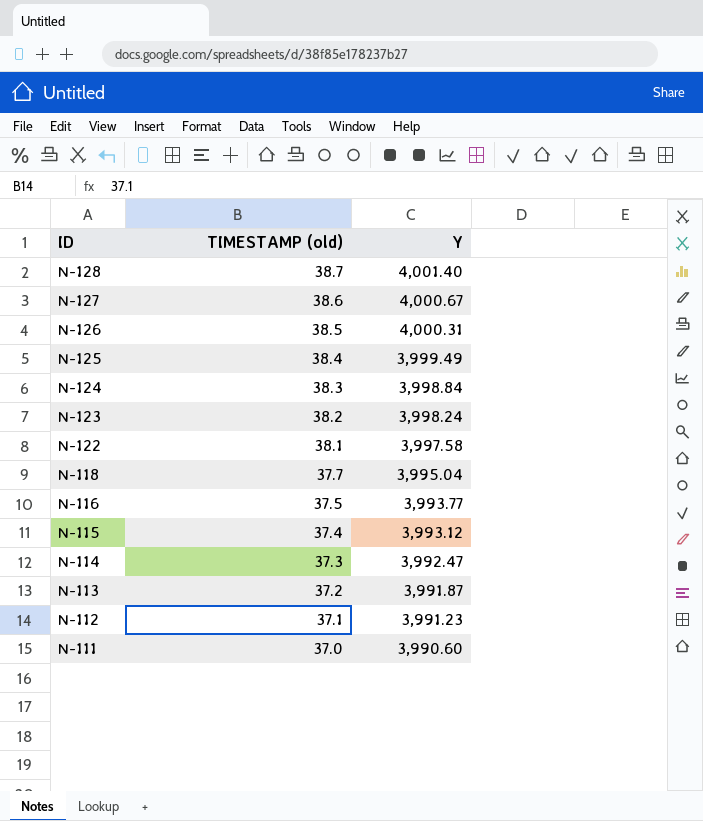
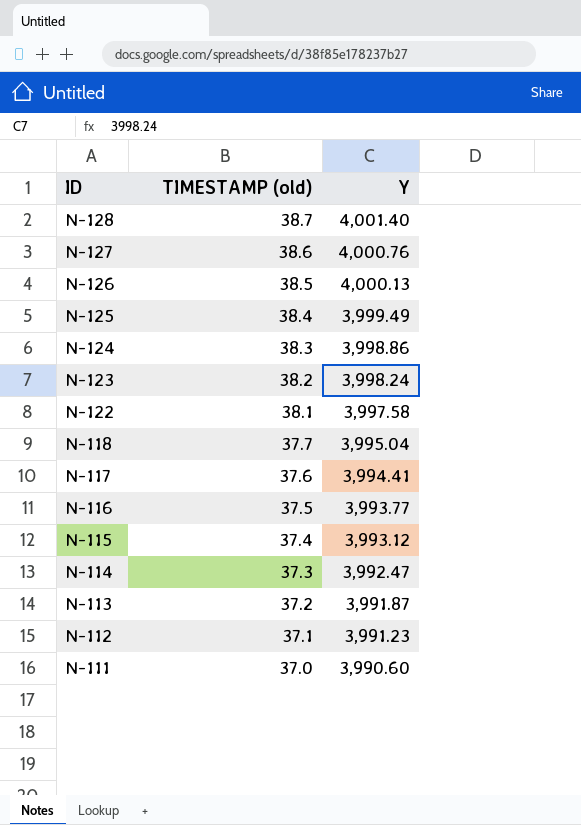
N-127 | Y: 4,000.67 -> 4,000.76
N-126 | Y: 4,000.31 -> 4,000.13
N-124 | Y: 3,998.84 -> 3,998.86
row N-117: none -> 37.6 | 3,994.41

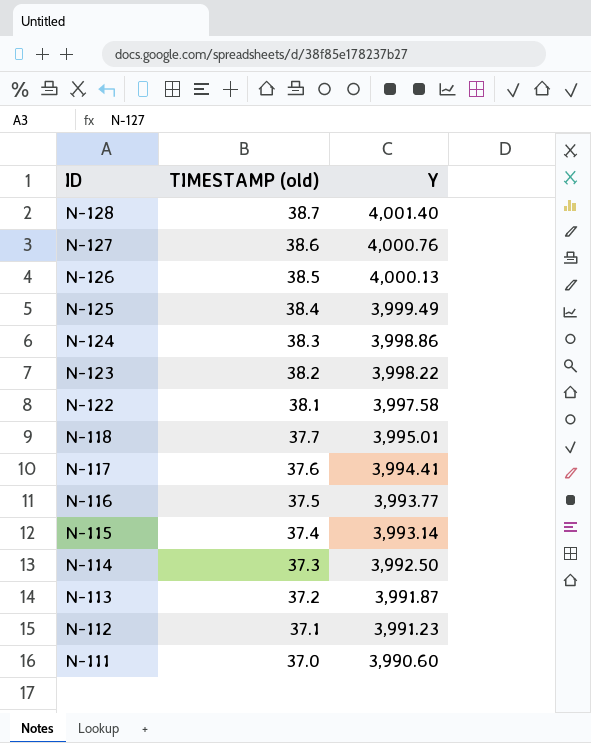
N-123 | Y: 3,998.24 -> 3,998.22
N-118 | Y: 3,995.04 -> 3,995.01
N-115 | Y: 3,993.12 -> 3,993.14
N-114 | Y: 3,992.47 -> 3,992.50

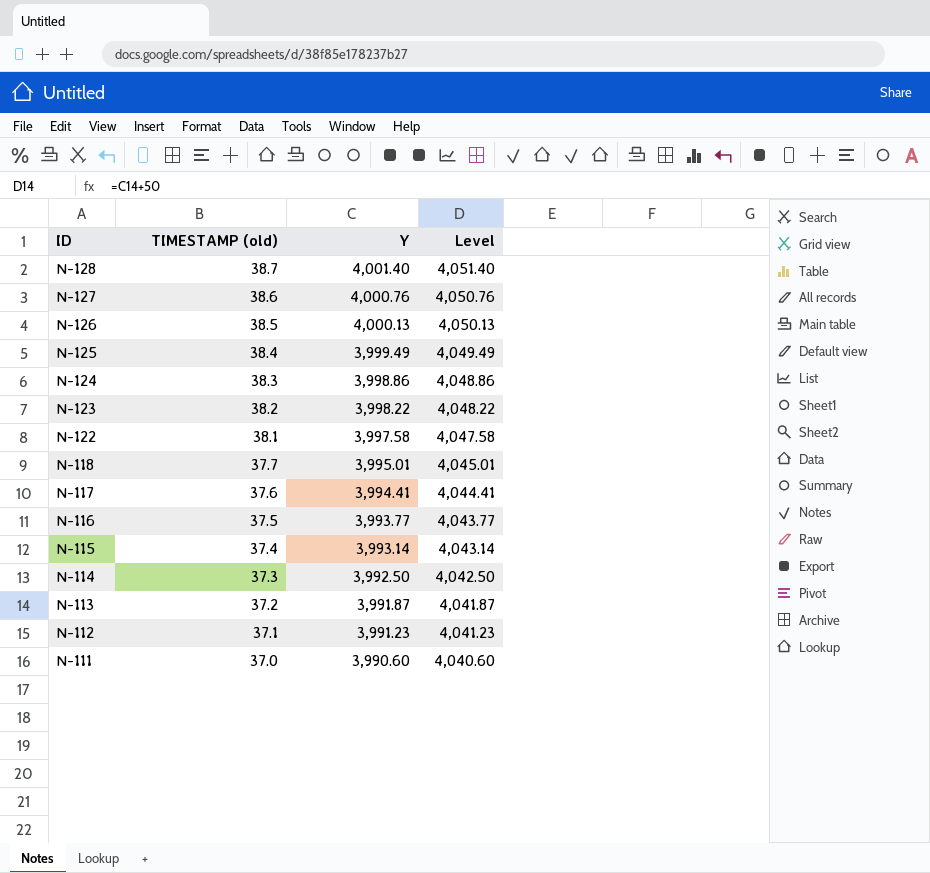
column Level | formula: none -> [Y] + 50

